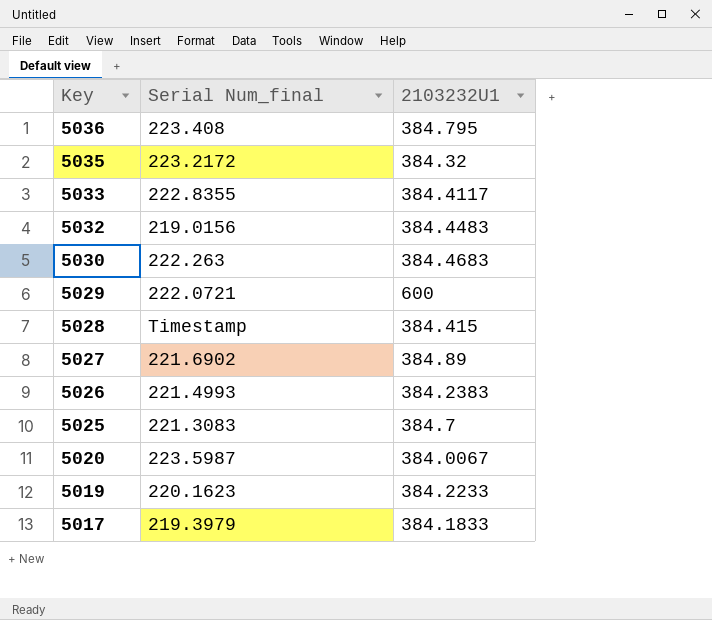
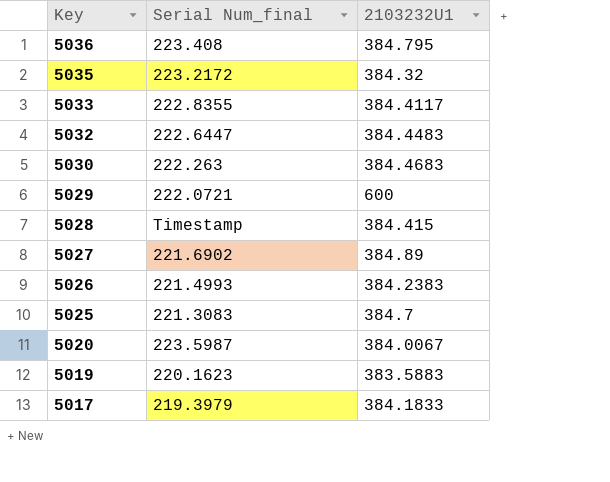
5032 | Serial Num_final: 219.0156 -> 222.6447
5019 | 2103232U1: 384.2233 -> 383.5883

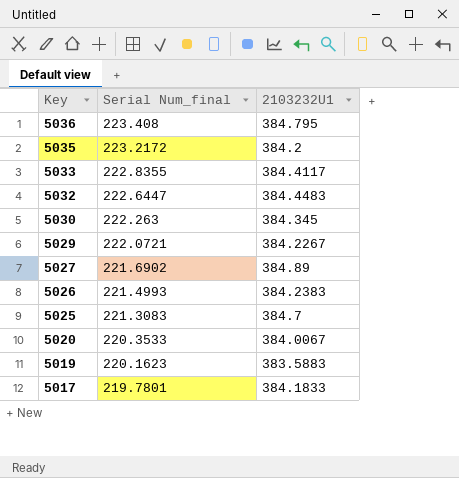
row 5028: Timestamp | 384.415 -> none
5035 | 2103232U1: 384.32 -> 384.2
5030 | 2103232U1: 384.4683 -> 384.345
5029 | 2103232U1: 600 -> 384.2267
5020 | Serial Num_final: 223.5987 -> 220.3533
5017 | Serial Num_final: 219.3979 -> 219.7801

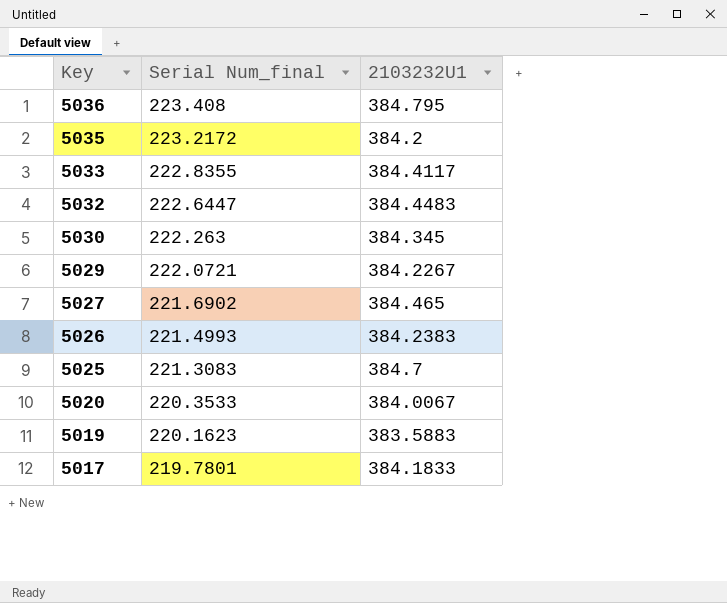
5027 | 2103232U1: 384.89 -> 384.465

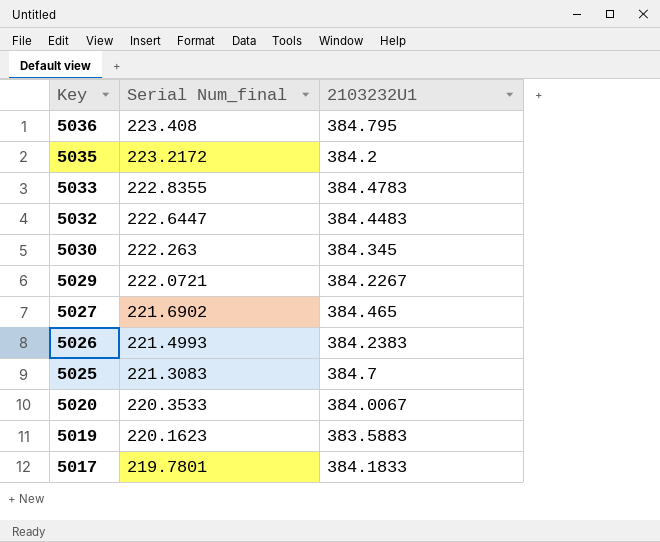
5033 | 2103232U1: 384.4117 -> 384.4783

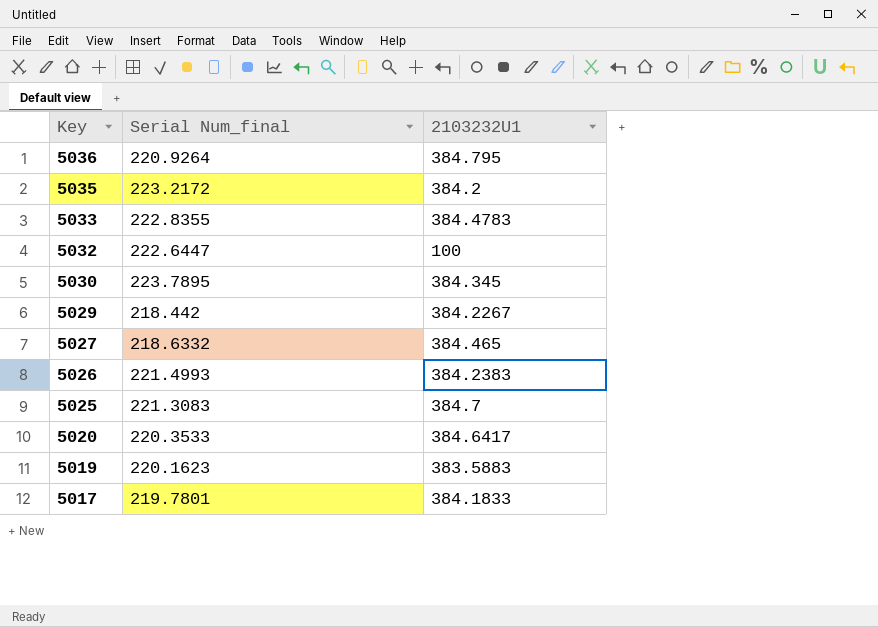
5036 | Serial Num_final: 223.408 -> 220.9264
5032 | 2103232U1: 384.4483 -> 100
5030 | Serial Num_final: 222.263 -> 223.7895
5029 | Serial Num_final: 222.0721 -> 218.442
5027 | Serial Num_final: 221.6902 -> 218.6332
5020 | 2103232U1: 384.0067 -> 384.6417

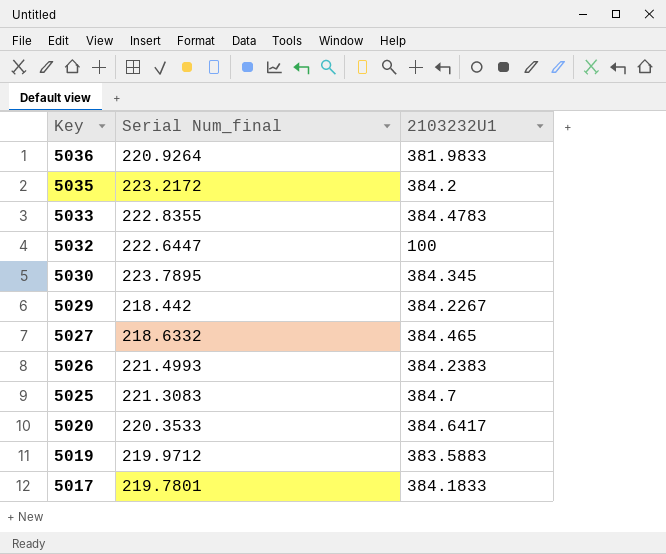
5036 | 2103232U1: 384.795 -> 381.9833
5019 | Serial Num_final: 220.1623 -> 219.9712

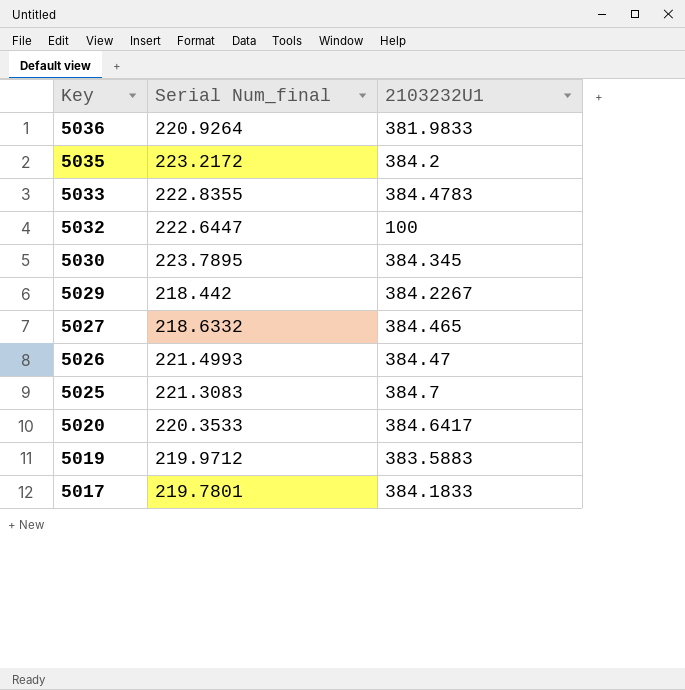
5026 | 2103232U1: 384.2383 -> 384.47

